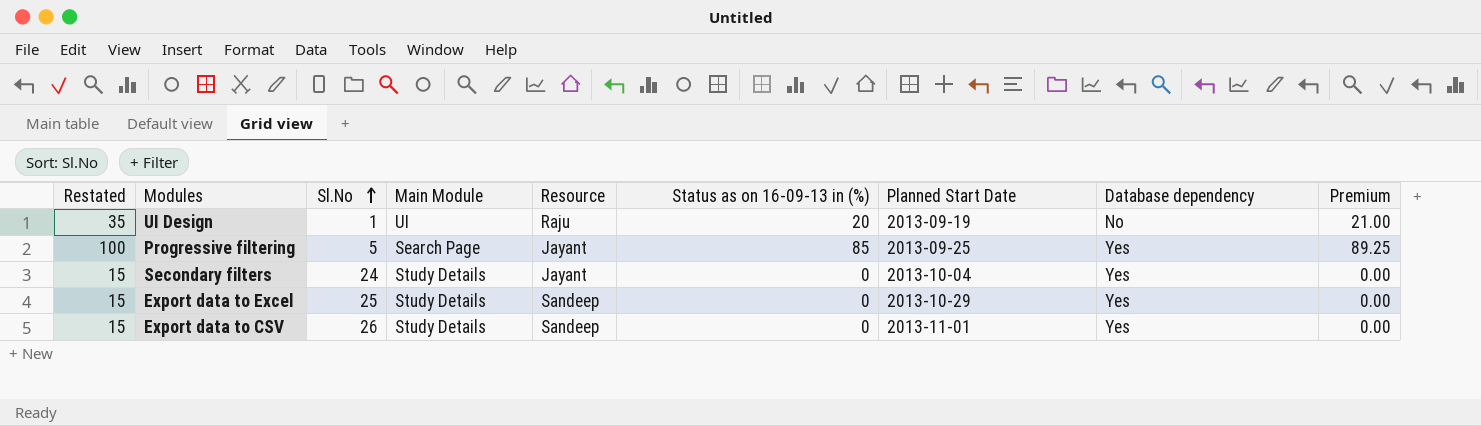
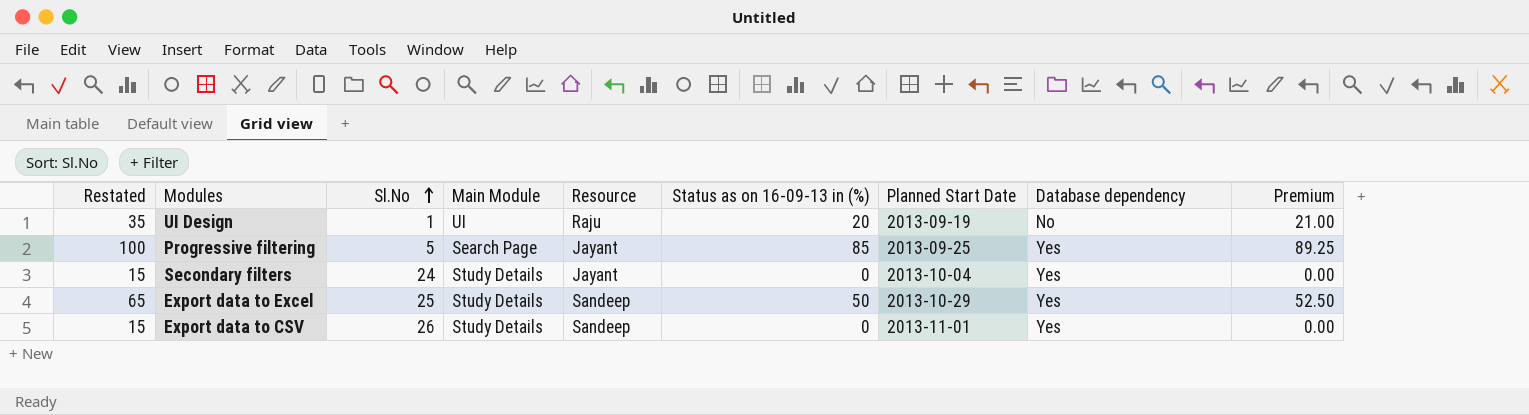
Export data to Excel | Restated: 15 -> 65
Export data to Excel | Status as on 16-09-13 in (%): 0 -> 50
Export data to Excel | Premium: 0.00 -> 52.50

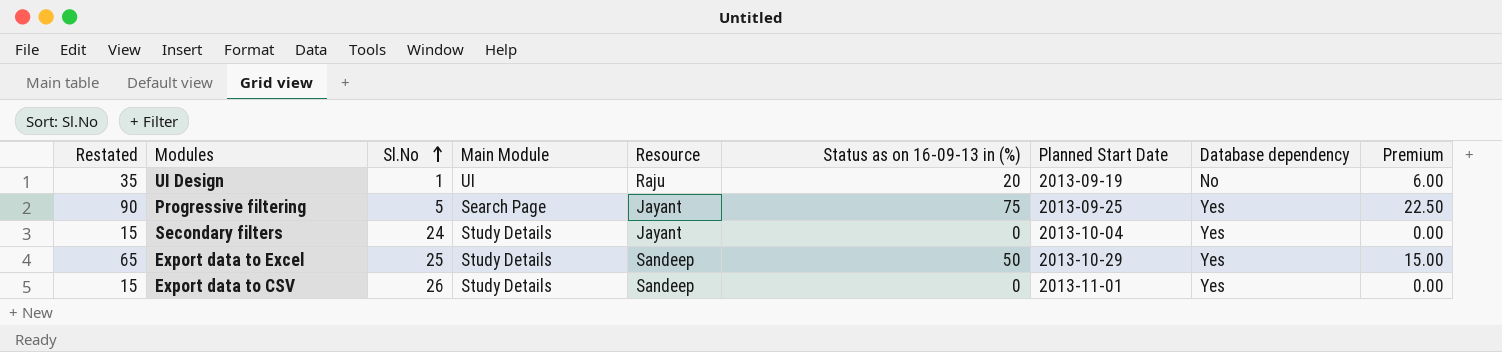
column Premium | formula: [Status as on 16-09-13 in (%)] * 1.05 -> [Status as on 16-09-13 in (%)] * 0.3
Progressive filtering | Restated: 100 -> 90
Progressive filtering | Status as on 16-09-13 in (%): 85 -> 75

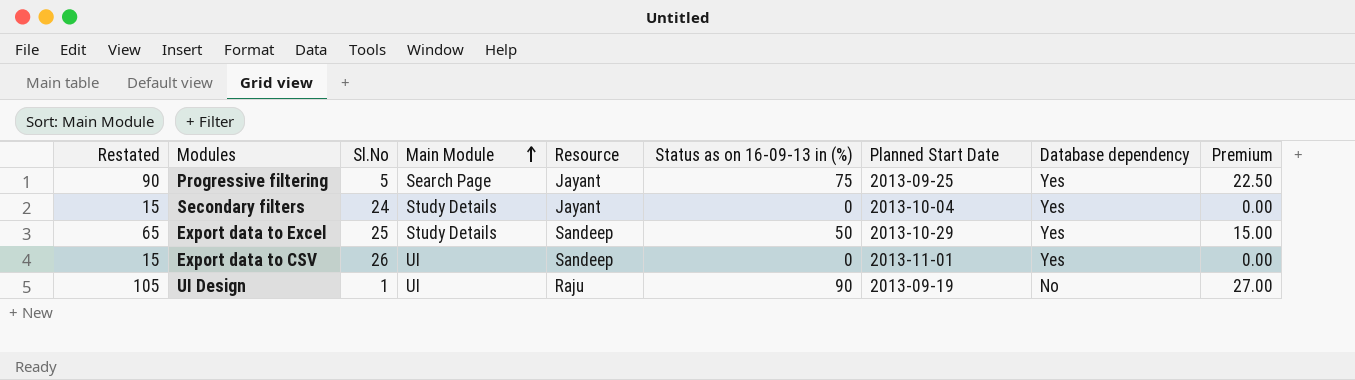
row order: Sl.No ascending -> Main Module ascending
Export data to CSV | Main Module: Study Details -> UI
UI Design | Restated: 35 -> 105
UI Design | Status as on 16-09-13 in (%): 20 -> 90
UI Design | Premium: 6.00 -> 27.00

